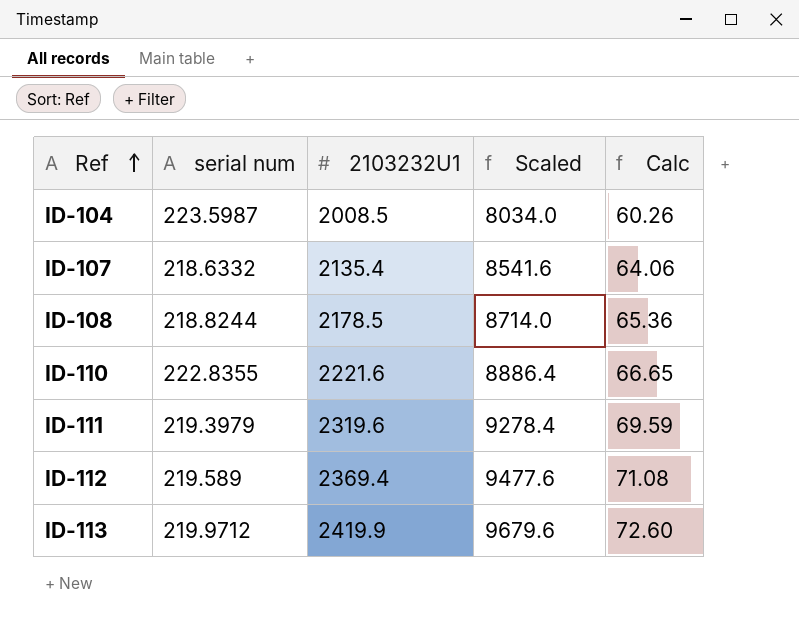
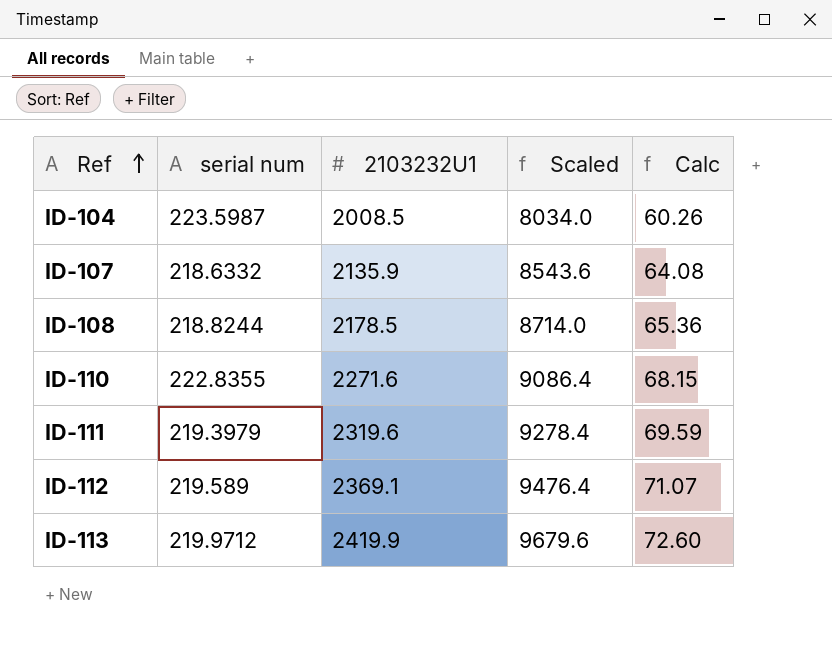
ID-107 | 2103232U1: 2135.4 -> 2135.9
ID-107 | Scaled: 8541.6 -> 8543.6
ID-107 | Calc: 64.06 -> 64.08
ID-110 | 2103232U1: 2221.6 -> 2271.6
ID-110 | Scaled: 8886.4 -> 9086.4
ID-110 | Calc: 66.65 -> 68.15
ID-112 | 2103232U1: 2369.4 -> 2369.1
ID-112 | Scaled: 9477.6 -> 9476.4
ID-112 | Calc: 71.08 -> 71.07

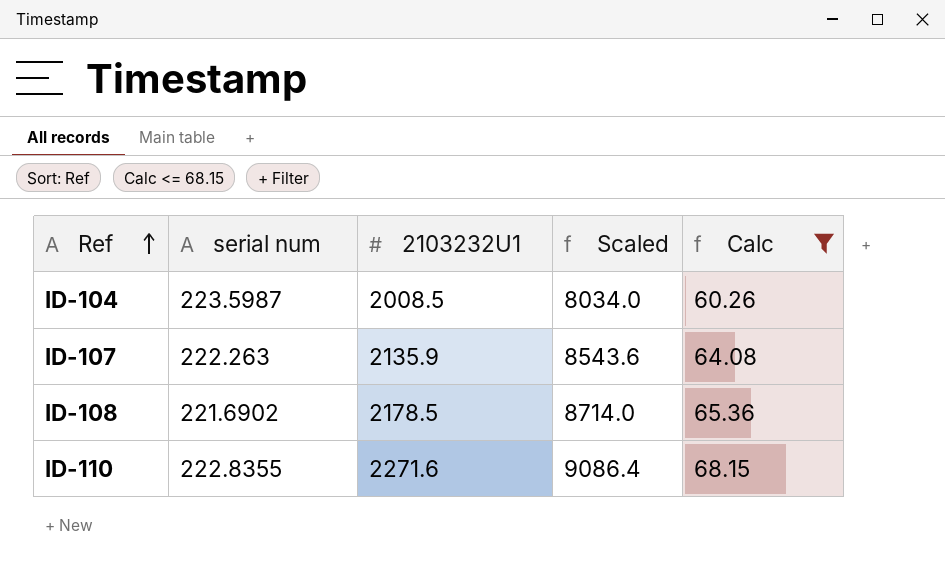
filter: none -> Calc <= 68.15
ID-107 | serial num: 218.6332 -> 222.263
ID-108 | serial num: 218.8244 -> 221.6902

